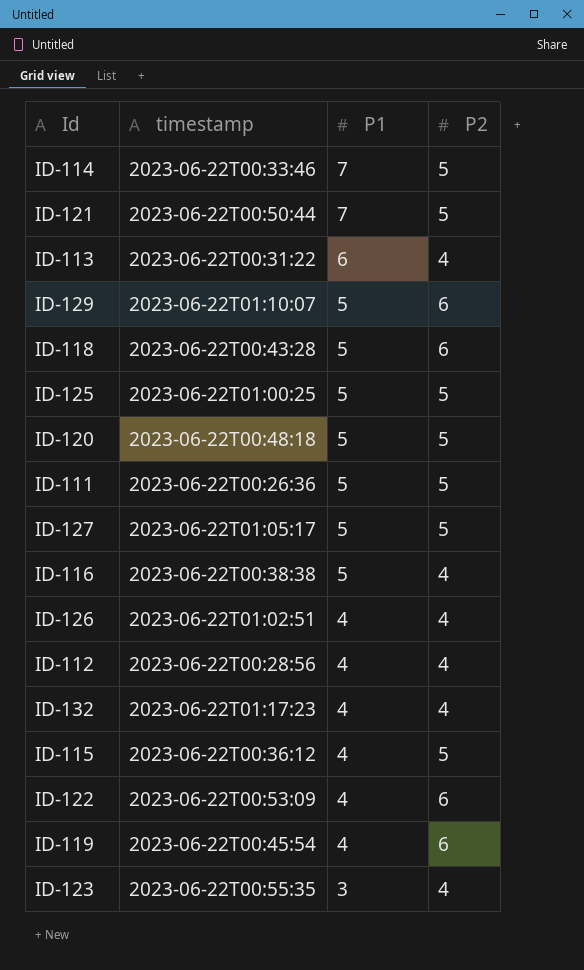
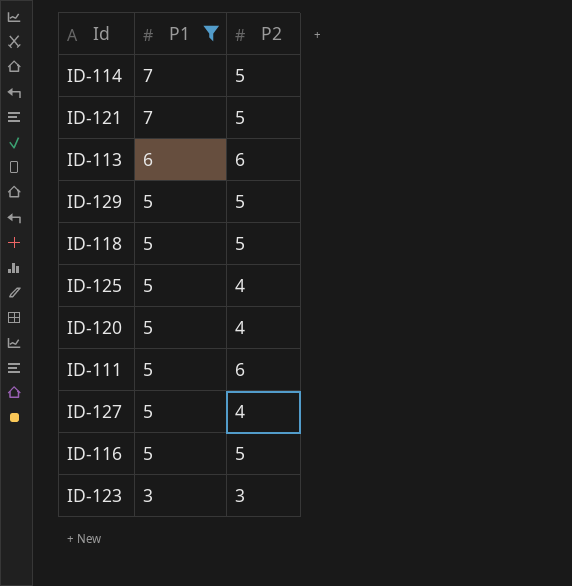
filter: none -> P1 != 4
column timestamp | position: 2 -> none
ID-113 | P2: 4 -> 6
ID-129 | P2: 6 -> 5
ID-118 | P2: 6 -> 5
ID-125 | P2: 5 -> 4
ID-120 | P2: 5 -> 4
ID-111 | P2: 5 -> 6
ID-127 | P2: 5 -> 4
ID-116 | P2: 4 -> 5
ID-123 | P2: 4 -> 3

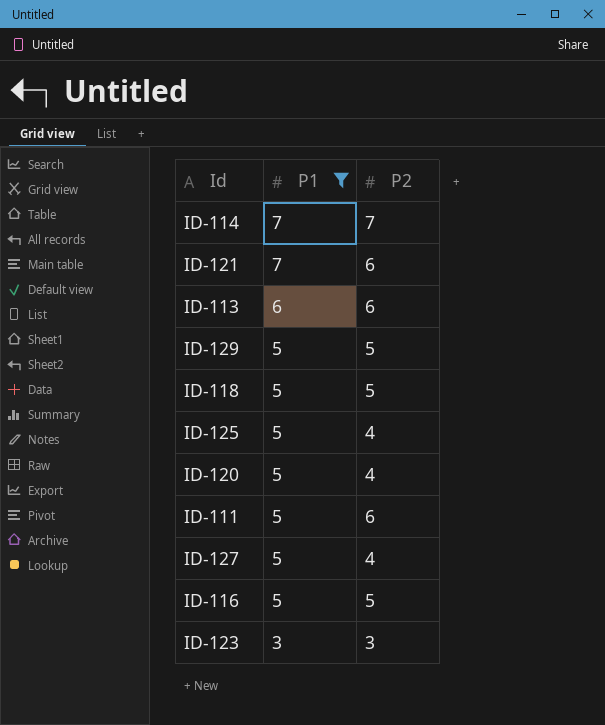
ID-114 | P2: 5 -> 7
ID-121 | P2: 5 -> 6

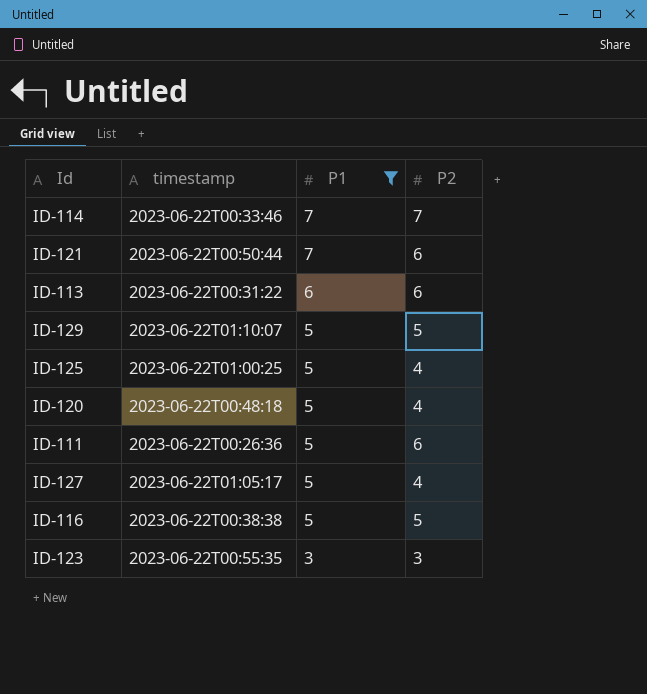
column timestamp | position: none -> 2
row ID-118: 5 | 5 -> none

